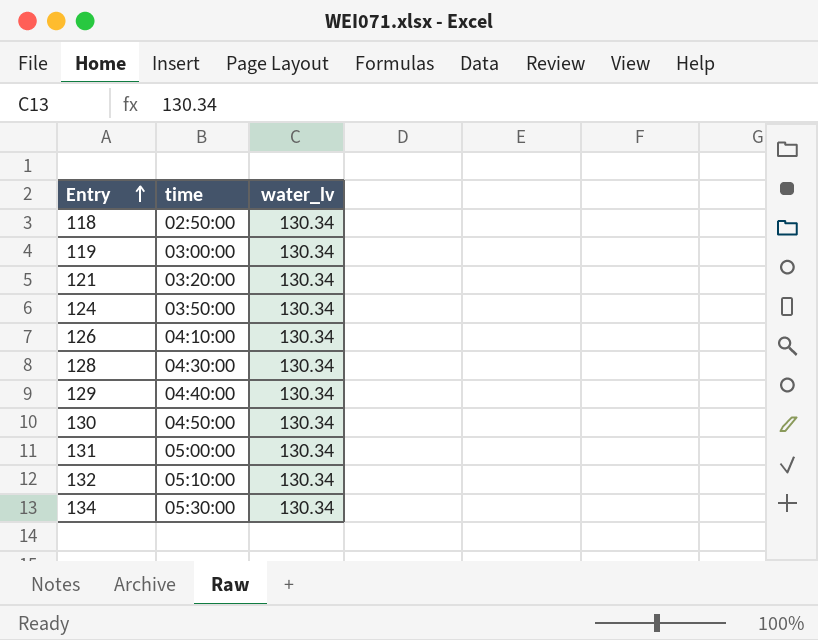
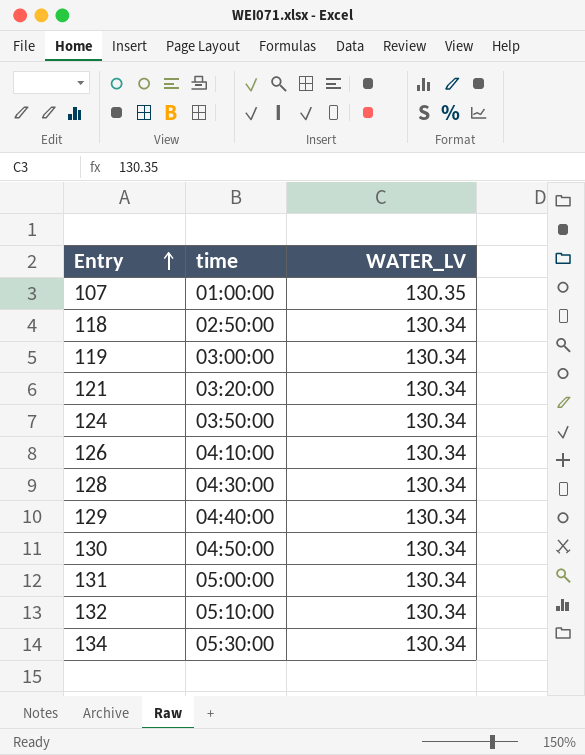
column name: water_lv -> WATER_LV
row 107: none -> 01:00:00 | 130.35

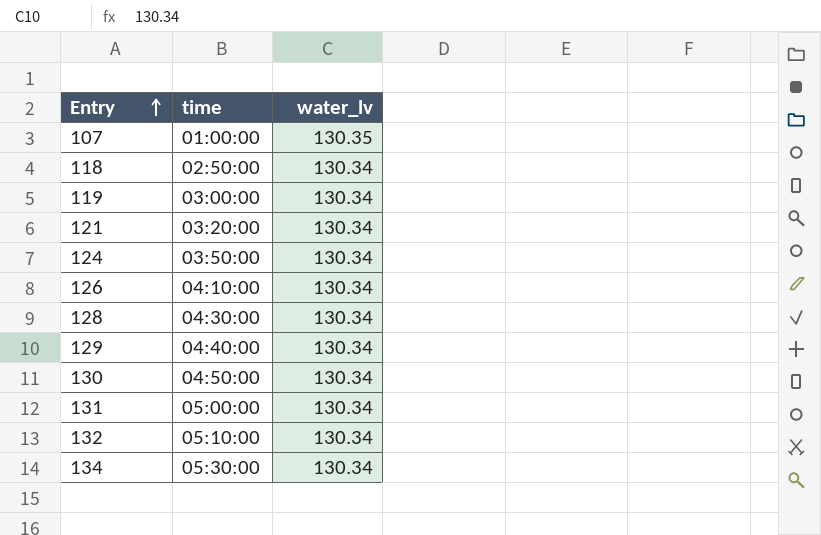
column name: WATER_LV -> water_lv

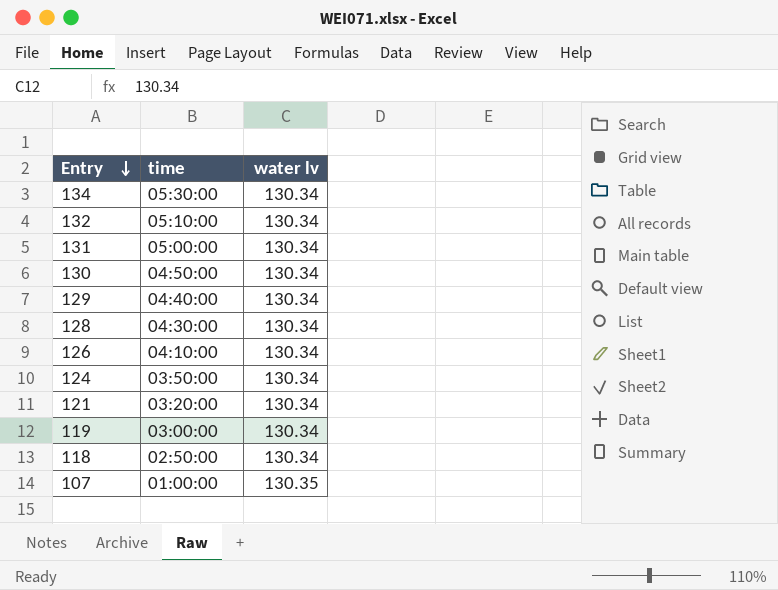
row order: Entry ascending -> Entry descending
column name: water_lv -> water lv

